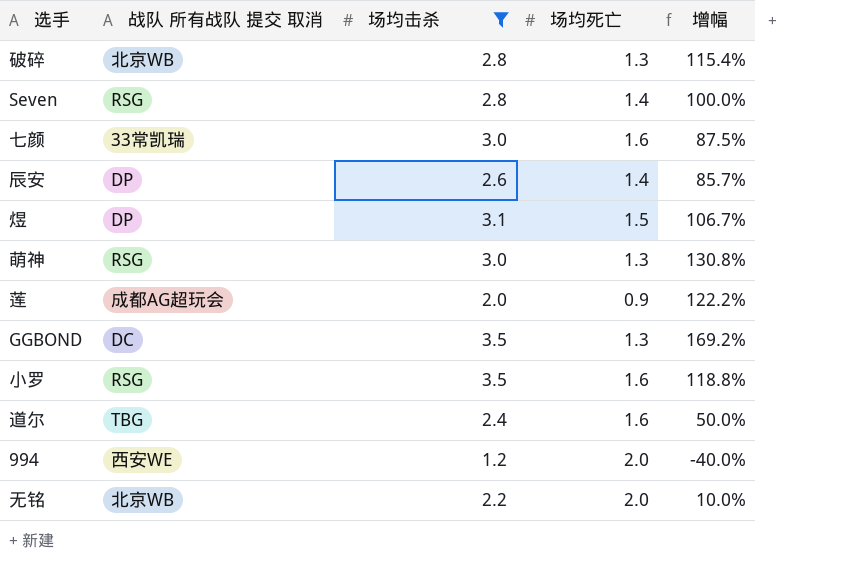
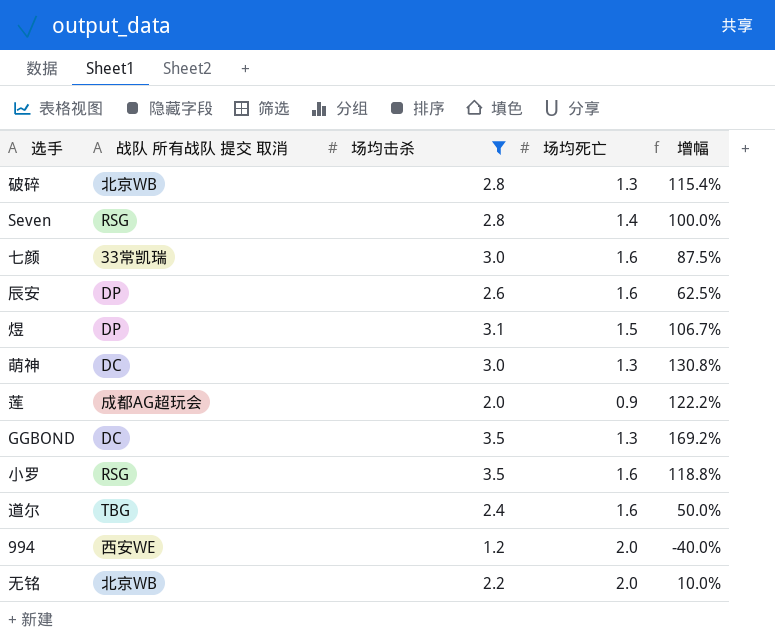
辰安 | 场均死亡: 1.4 -> 1.6
辰安 | 增幅: 85.7% -> 62.5%
萌神 | 战队 所有战队 提交 取消: RSG -> DC

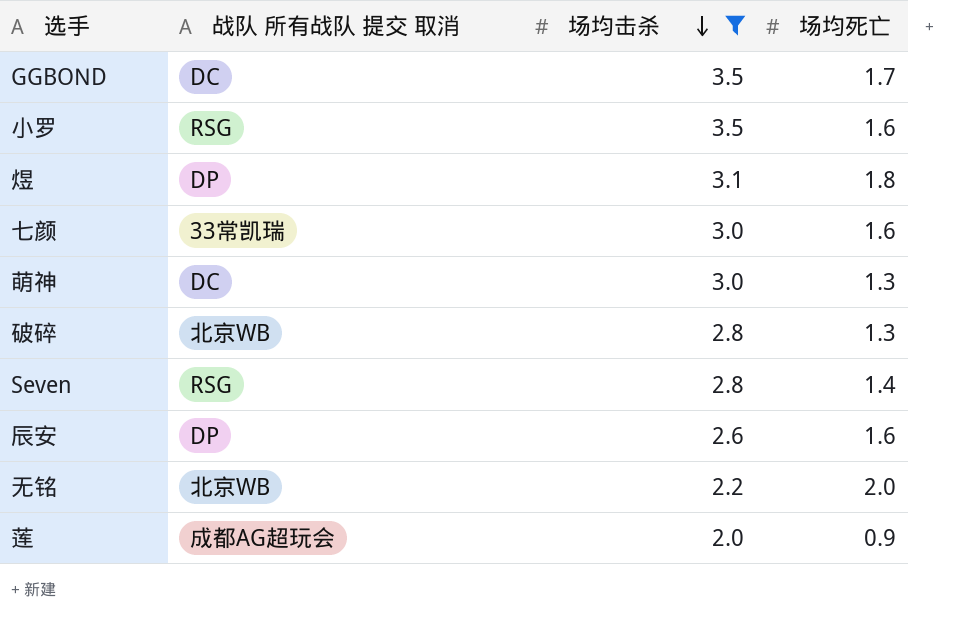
row order: none -> 场均击杀 descending
column 增幅 | formula: ([场均击杀] - [场均死亡]) / [场均死亡] -> none
row 道尔: TBG | 2.4 | 1.6 | 50.0% -> none
row 994: 西安WE | 1.2 | 2.0 | -40.0% -> none
GGBOND | 场均死亡: 1.3 -> 1.7
煜 | 场均死亡: 1.5 -> 1.8

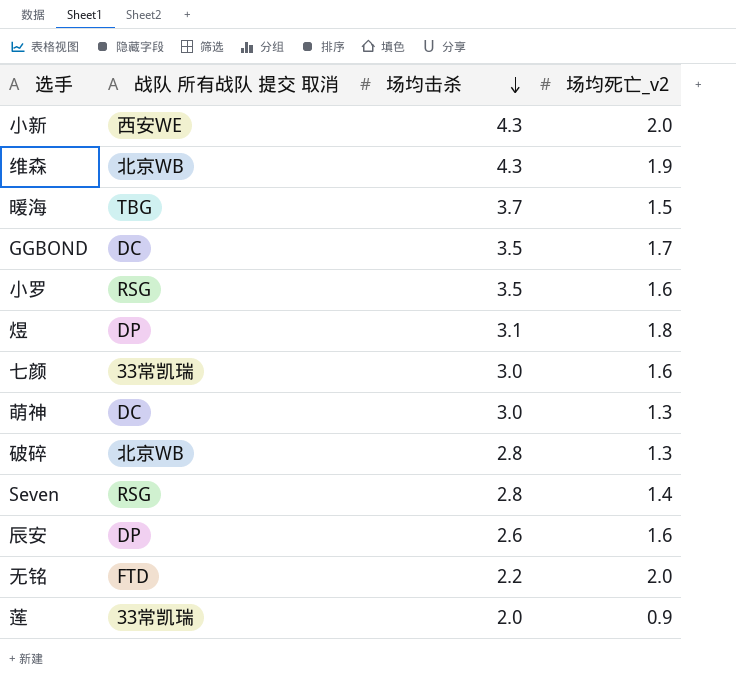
filter: 场均击杀 <= 3.5 -> none
column name: 场均死亡 -> 场均死亡_v2
无铭 | 战队 所有战队 提交 取消: 北京WB -> FTD
莲 | 战队 所有战队 提交 取消: 成都AG超玩会 -> 33常凯瑞

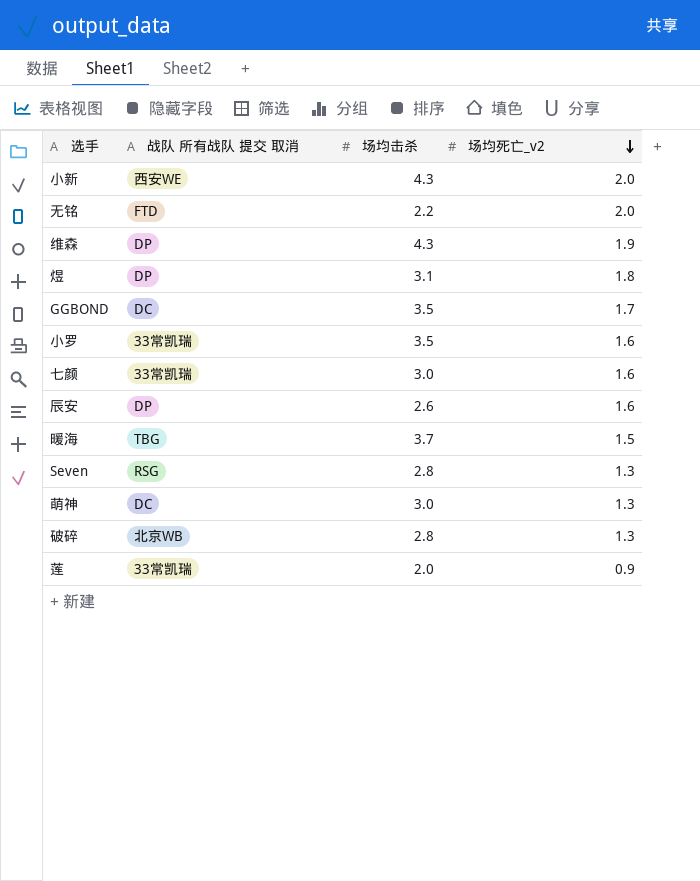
row order: 场均击杀 descending -> 场均死亡_v2 descending
维森 | 战队 所有战队 提交 取消: 北京WB -> DP
小罗 | 战队 所有战队 提交 取消: RSG -> 33常凯瑞
Seven | 场均死亡_v2: 1.4 -> 1.3

